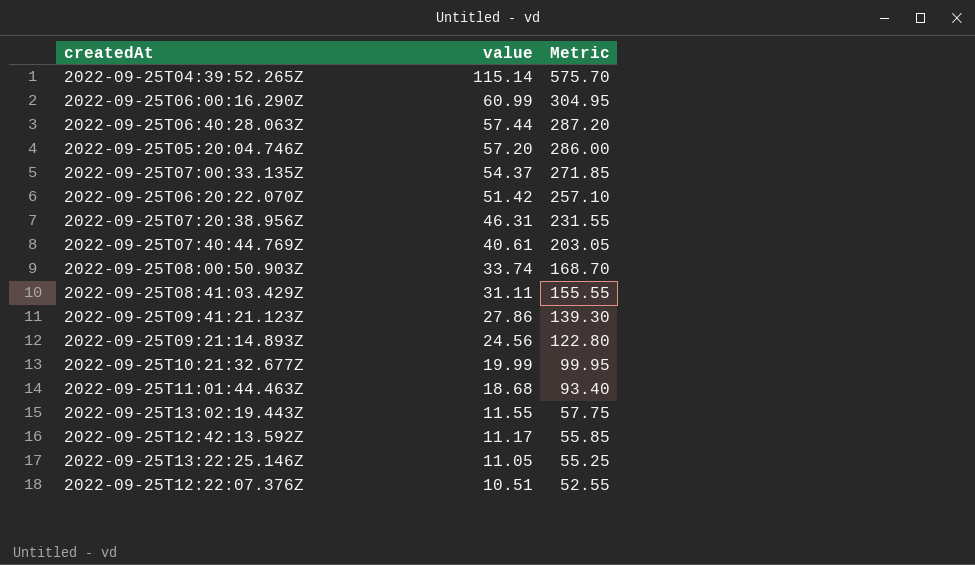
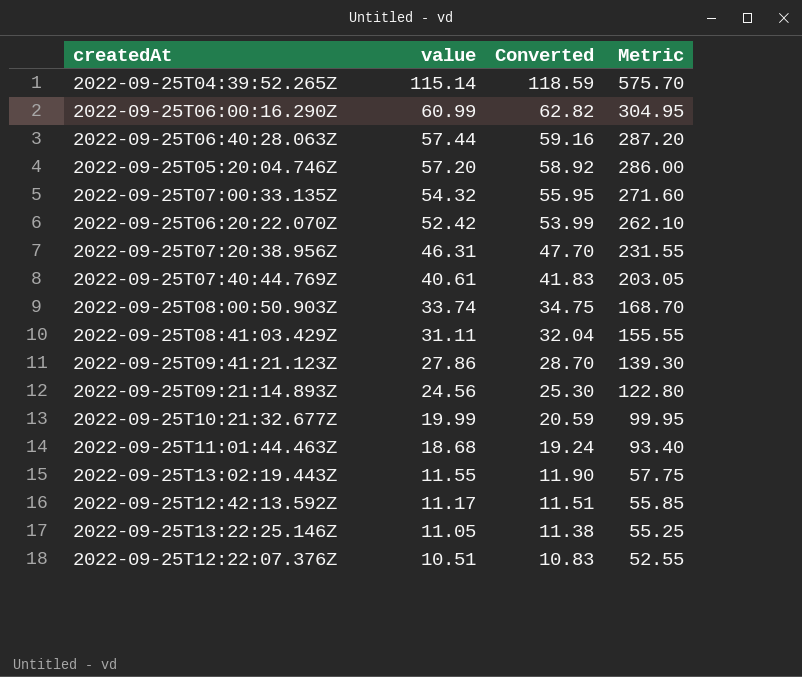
column Converted | formula: none -> [value] * 1.03
2022-09-25T07:00:33.135Z | value: 54.37 -> 54.32
2022-09-25T07:00:33.135Z | Metric: 271.85 -> 271.60
2022-09-25T06:20:22.070Z | value: 51.42 -> 52.42
2022-09-25T06:20:22.070Z | Metric: 257.10 -> 262.10

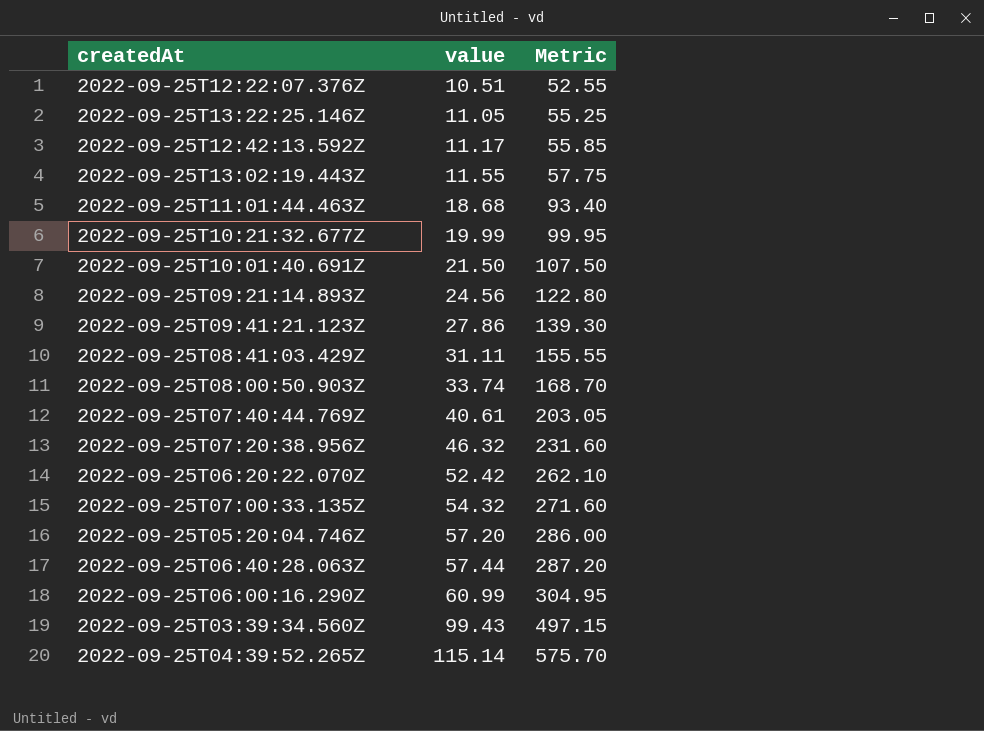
row order: value descending -> value ascending
column Converted | formula: [value] * 1.03 -> none
row 2022-09-25T10:01:40.691Z: none -> 21.50 | 107.50
2022-09-25T07:20:38.956Z | value: 46.31 -> 46.32
2022-09-25T07:20:38.956Z | Metric: 231.55 -> 231.60
row 2022-09-25T03:39:34.560Z: none -> 99.43 | 497.15

